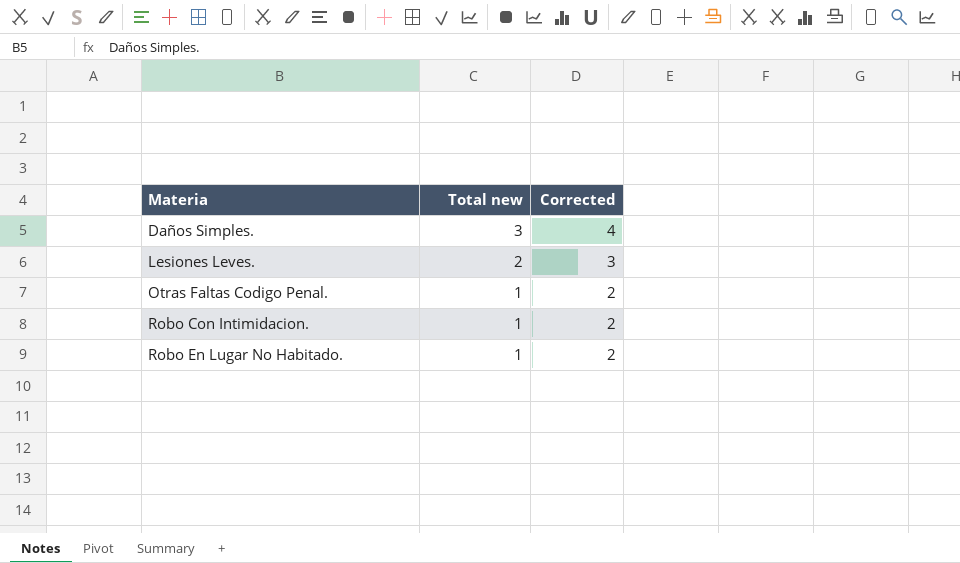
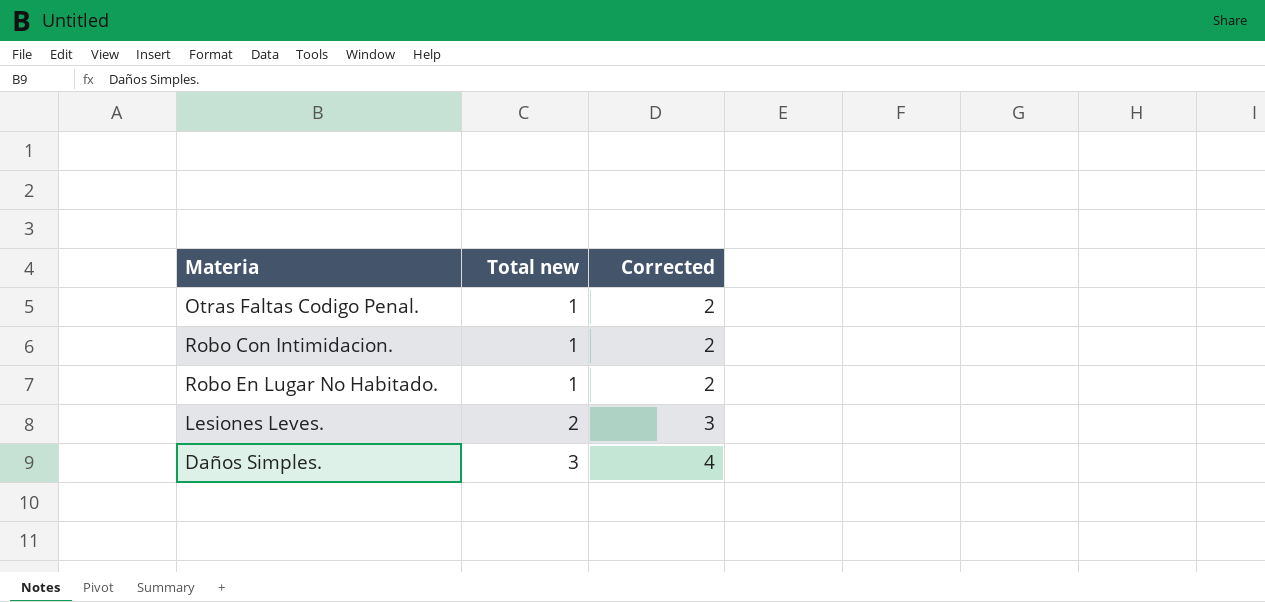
row order: Materia ascending -> Total new ascending

